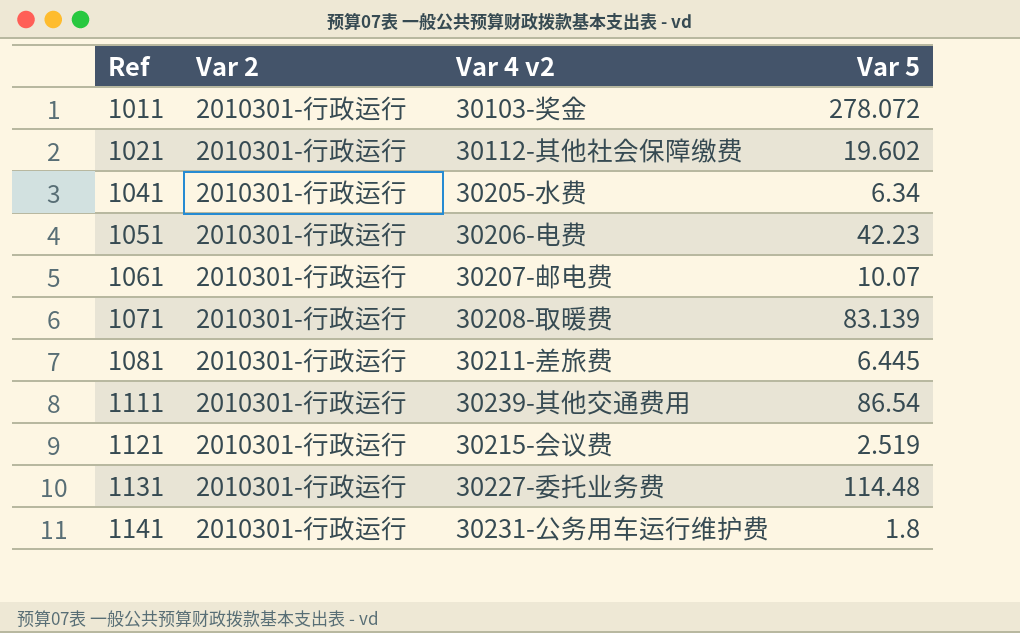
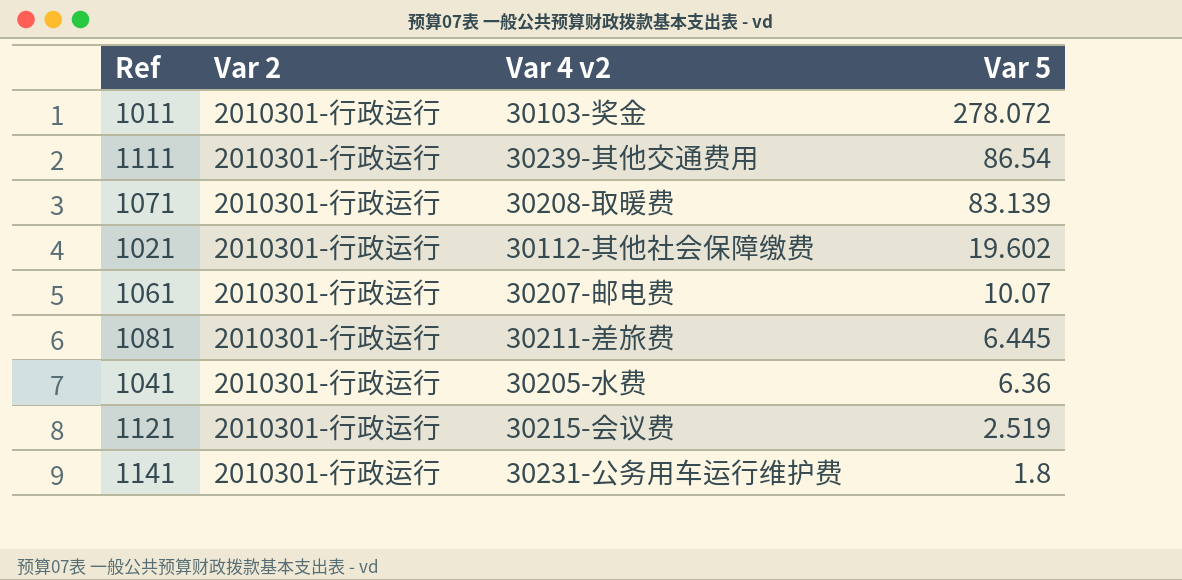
row order: Ref ascending -> Var 5 descending
row 1051: 2010301-行政运行 | 30206-电费 | 42.23 -> none
row 1131: 2010301-行政运行 | 30227-委托业务费 | 114.48 -> none
1041 | Var 5: 6.34 -> 6.36

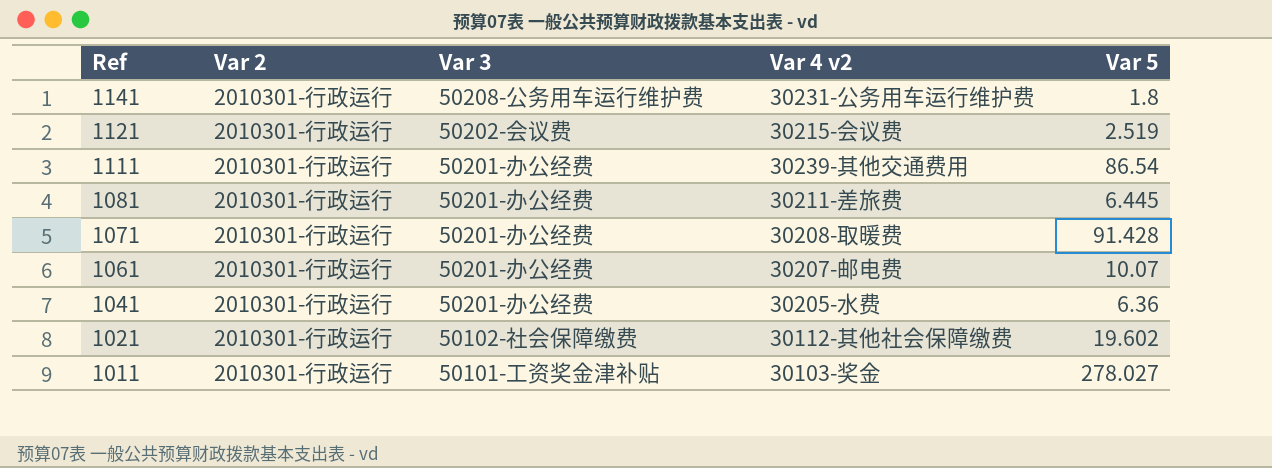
row order: Var 5 descending -> Ref descending
column Var 3 | position: none -> 3
1071 | Var 5: 83.139 -> 91.428
1011 | Var 5: 278.072 -> 278.027

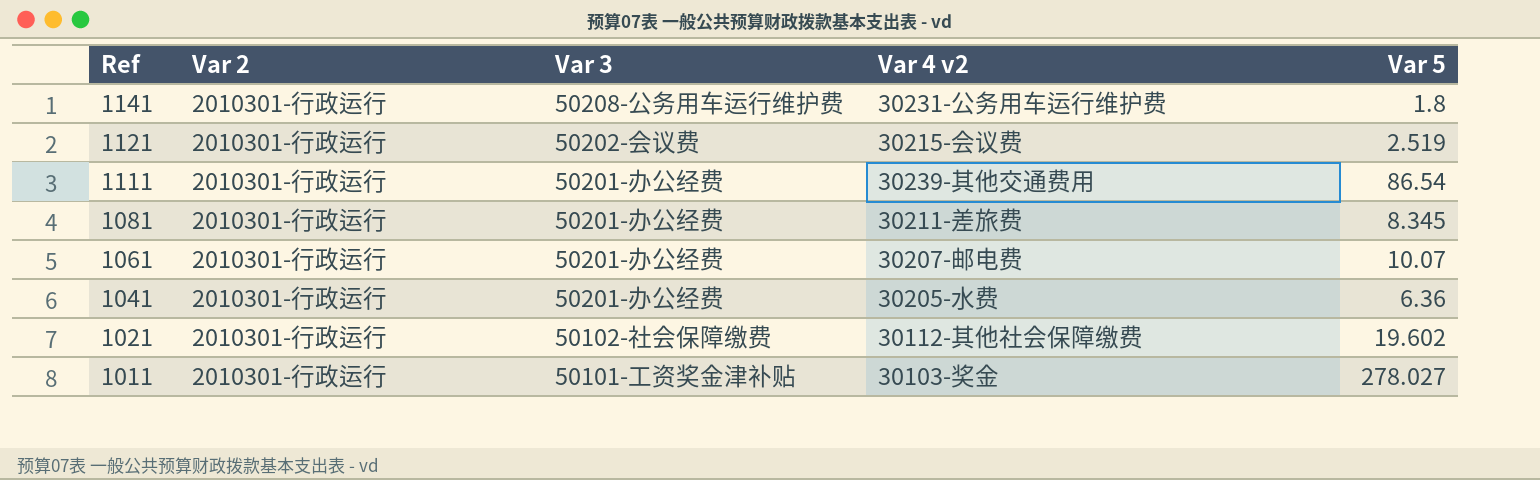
row 1071: 2010301-行政运行 | 50201-办公经费 | 30208-取暖费 | 91.428 -> none
1081 | Var 5: 6.445 -> 8.345

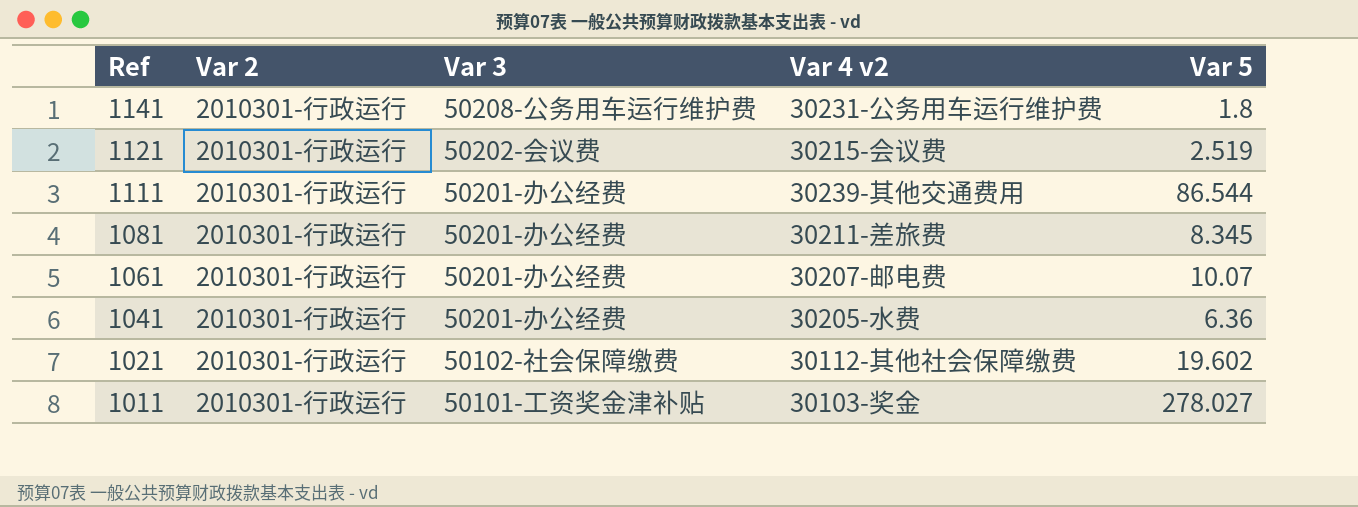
1111 | Var 5: 86.54 -> 86.544

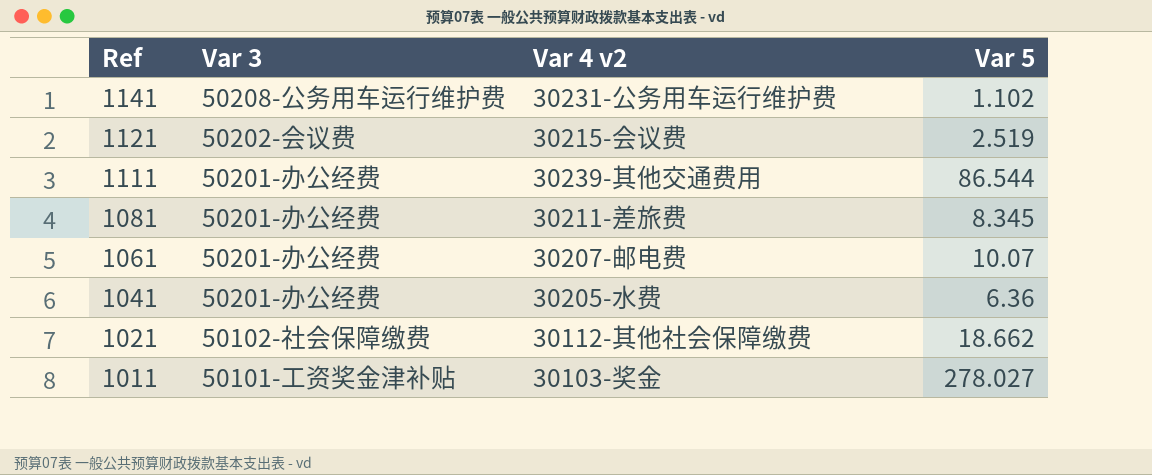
column Var 2 | position: 2 -> none
1141 | Var 5: 1.8 -> 1.102
1021 | Var 5: 19.602 -> 18.662

